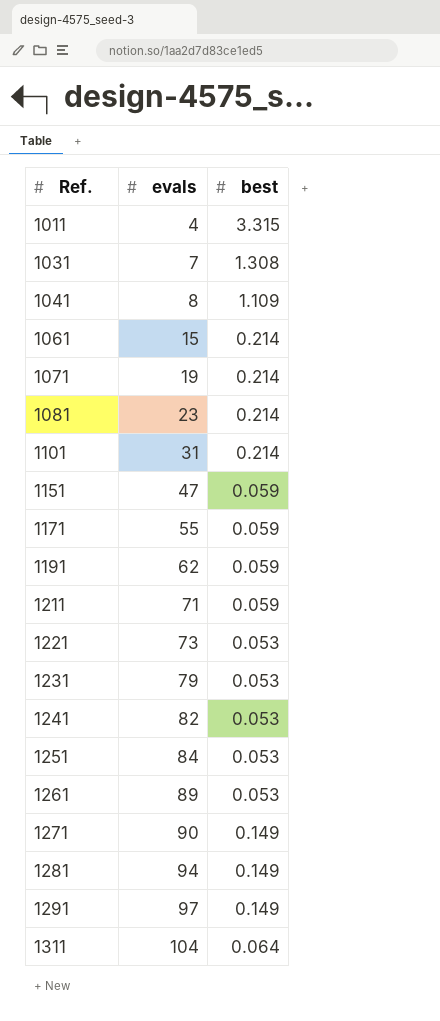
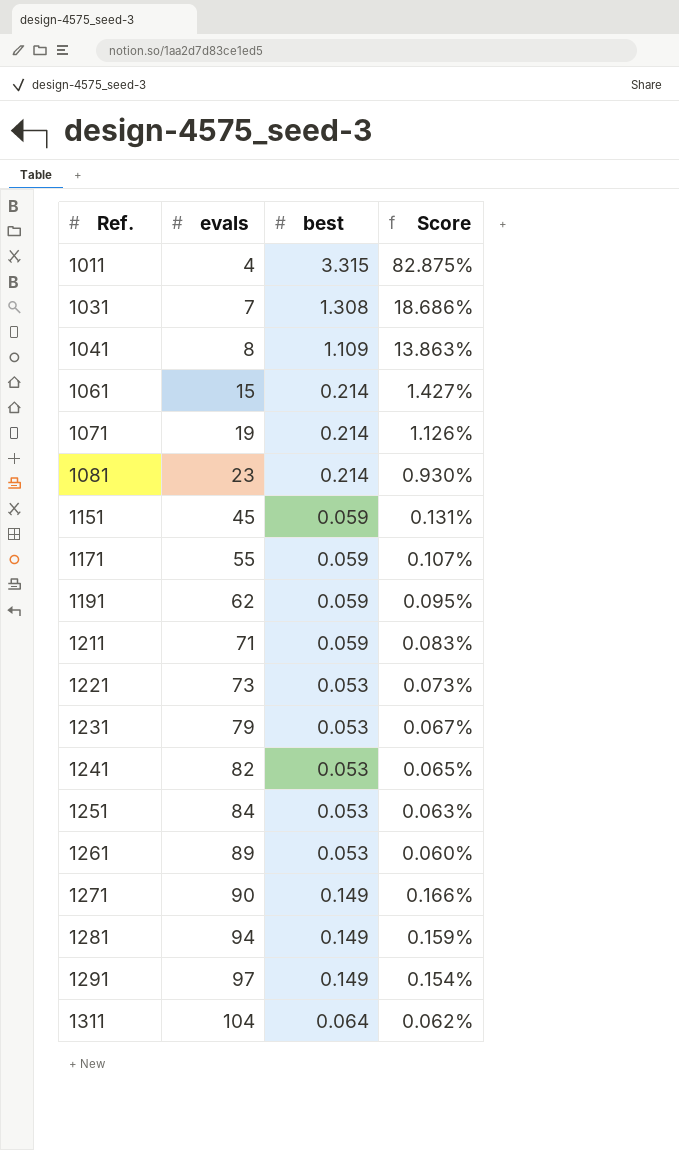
column Score | formula: none -> [best] / [evals]
row 1101: 31 | 0.214 -> none
1151 | evals: 47 -> 45

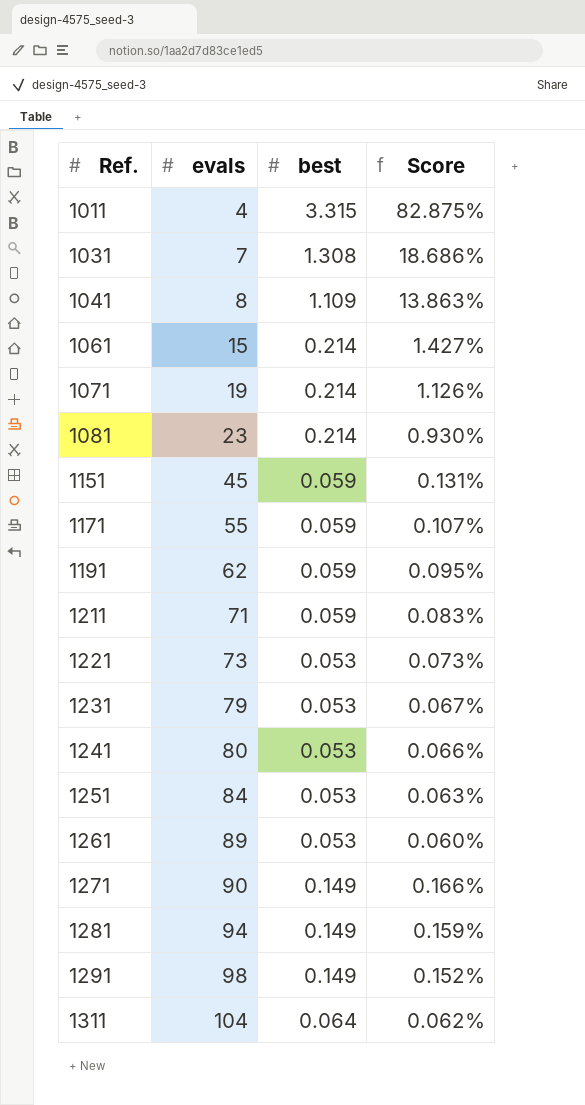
1241 | evals: 82 -> 80
1241 | Score: 0.065% -> 0.066%
1291 | evals: 97 -> 98
1291 | Score: 0.154% -> 0.152%

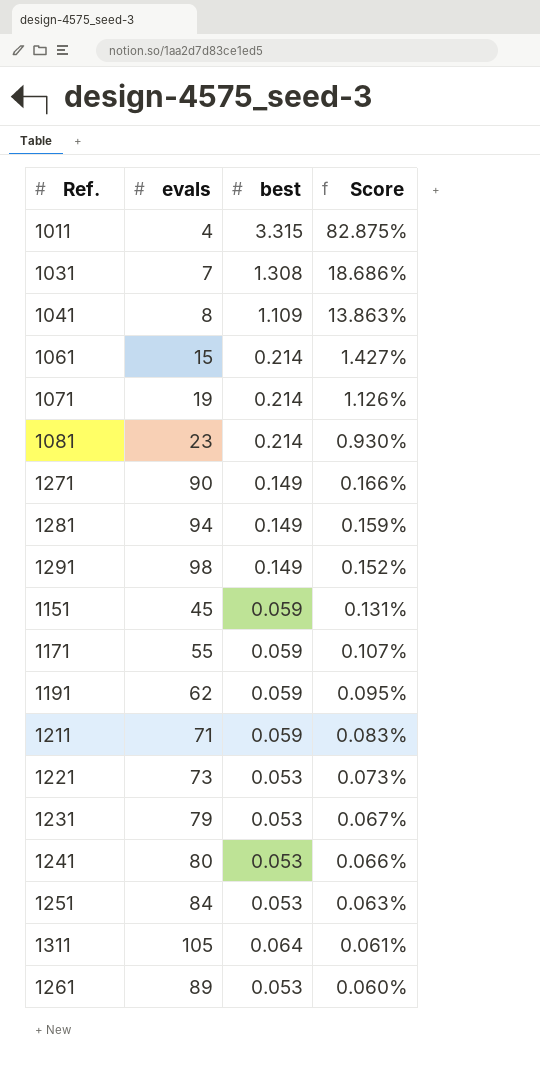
row order: Ref. ascending -> Score descending
1311 | evals: 104 -> 105
1311 | Score: 0.062% -> 0.061%

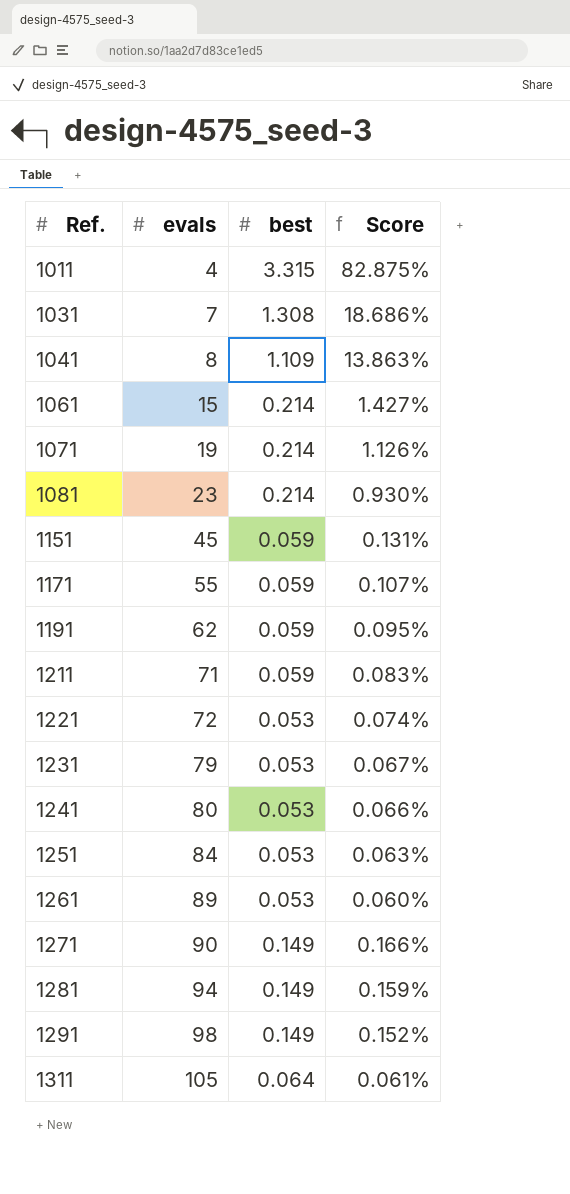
row order: Score descending -> Ref. ascending
1221 | evals: 73 -> 72
1221 | Score: 0.073% -> 0.074%

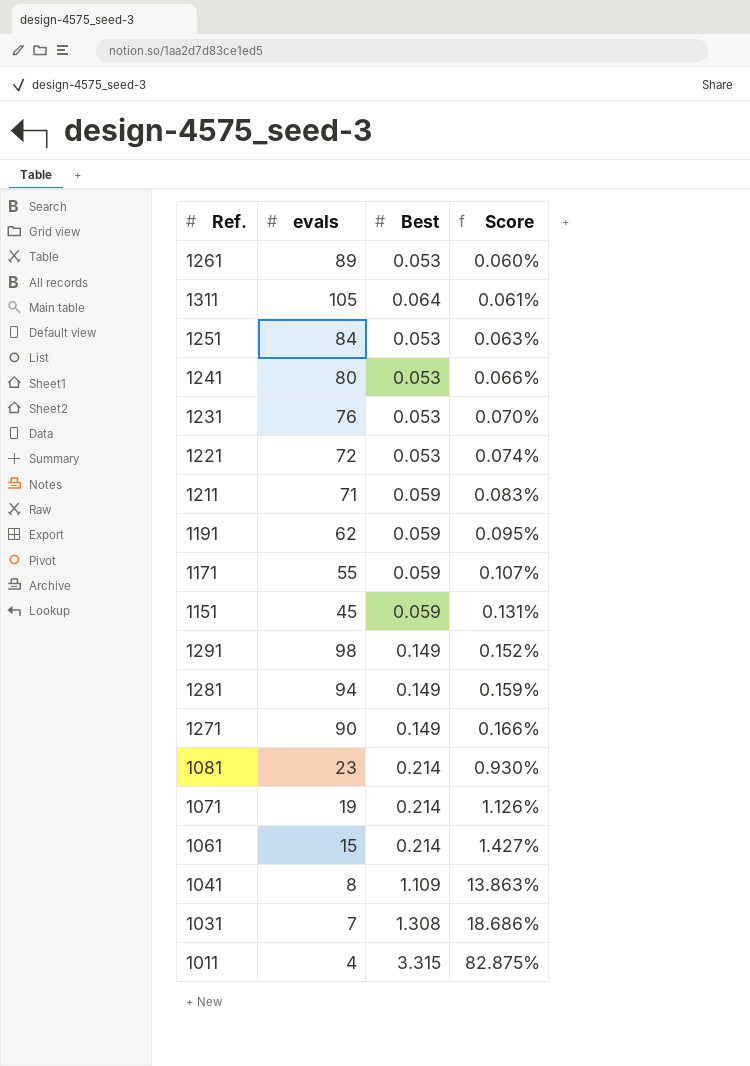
row order: Ref. ascending -> Score ascending
column name: best -> Best
1231 | evals: 79 -> 76
1231 | Score: 0.067% -> 0.070%

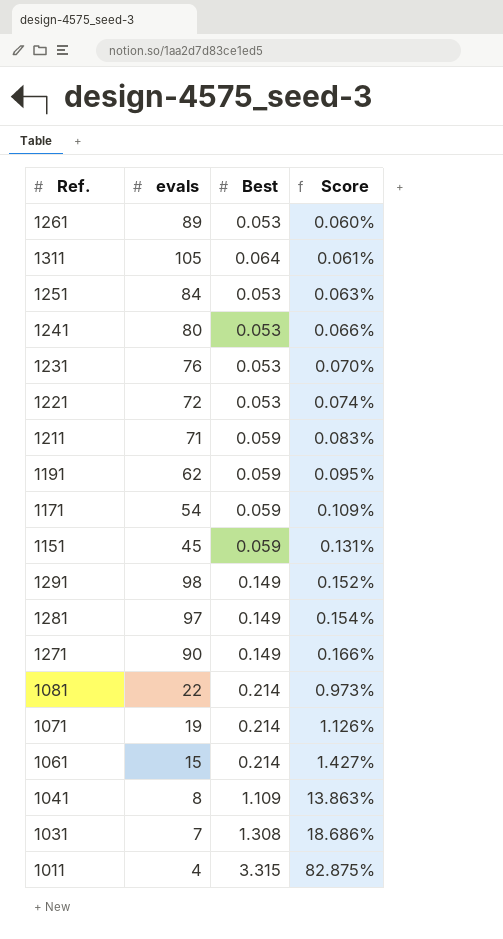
1171 | evals: 55 -> 54
1171 | Score: 0.107% -> 0.109%
1281 | evals: 94 -> 97
1281 | Score: 0.159% -> 0.154%
1081 | evals: 23 -> 22
1081 | Score: 0.930% -> 0.973%

